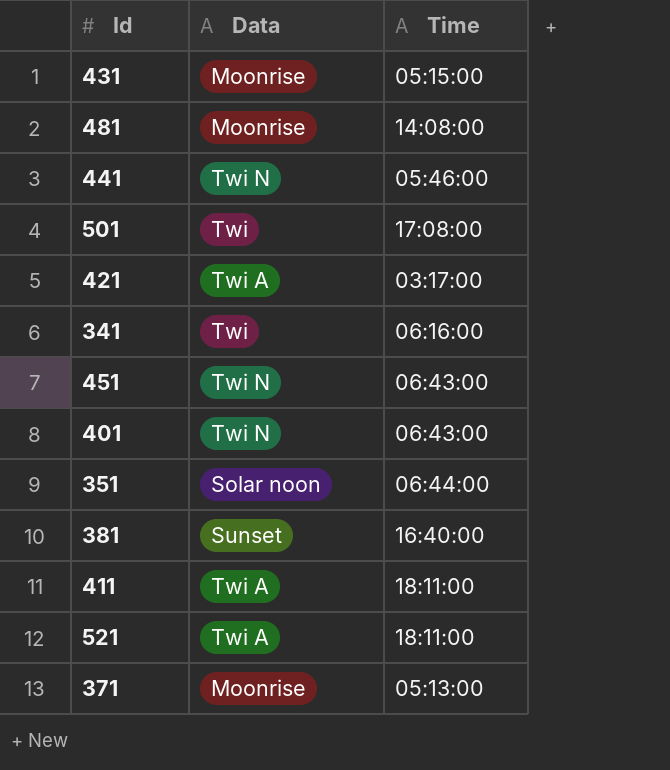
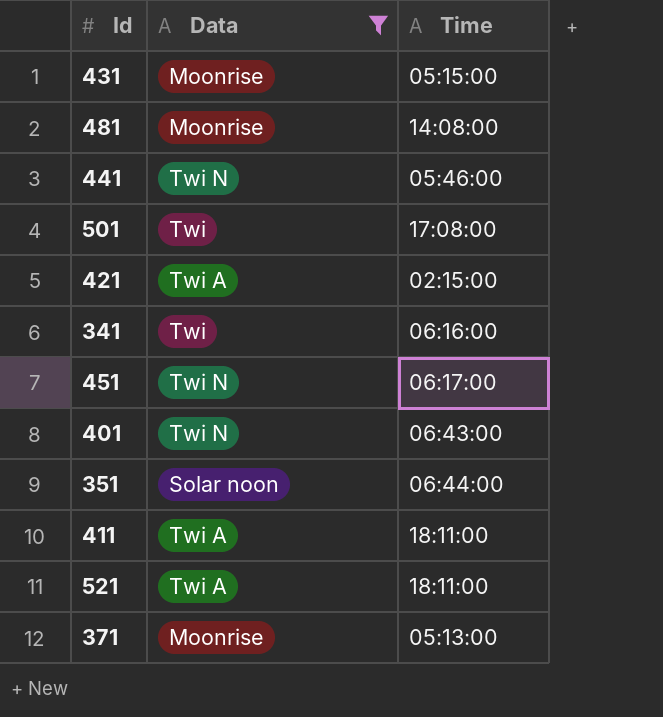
filter: none -> Data != Sunset
421 | Time: 03:17:00 -> 02:15:00
451 | Time: 06:43:00 -> 06:17:00

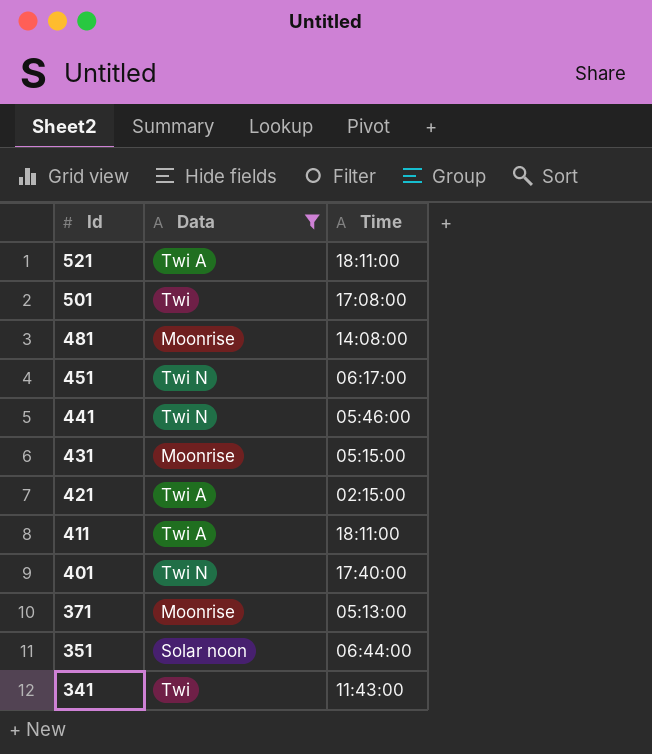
row order: none -> Id descending
401 | Time: 06:43:00 -> 17:40:00
341 | Time: 06:16:00 -> 11:43:00

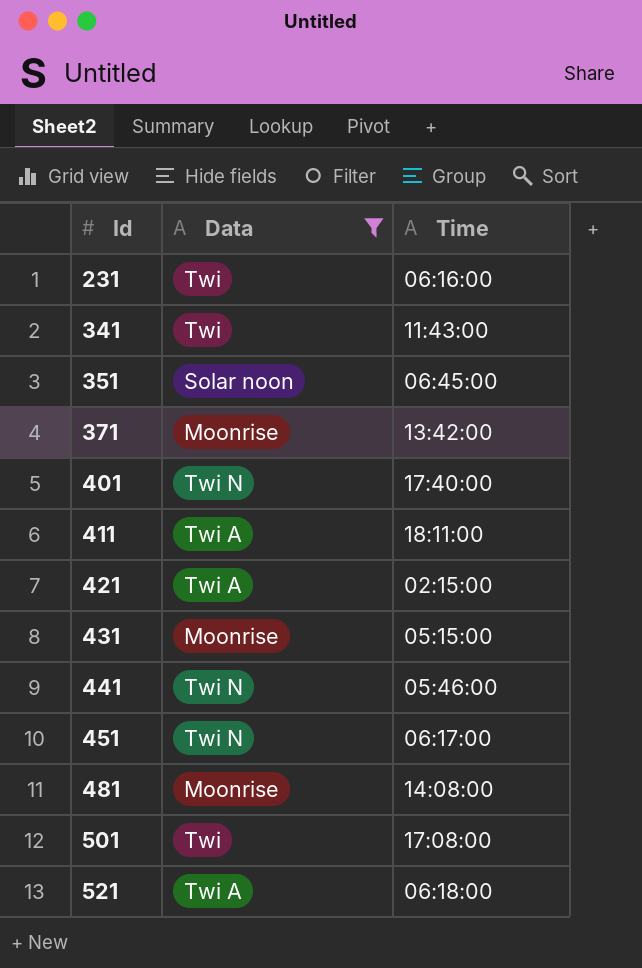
row order: Id descending -> Id ascending
row 231: none -> Twi | 06:16:00
351 | Time: 06:44:00 -> 06:45:00
371 | Time: 05:13:00 -> 13:42:00
521 | Time: 18:11:00 -> 06:18:00

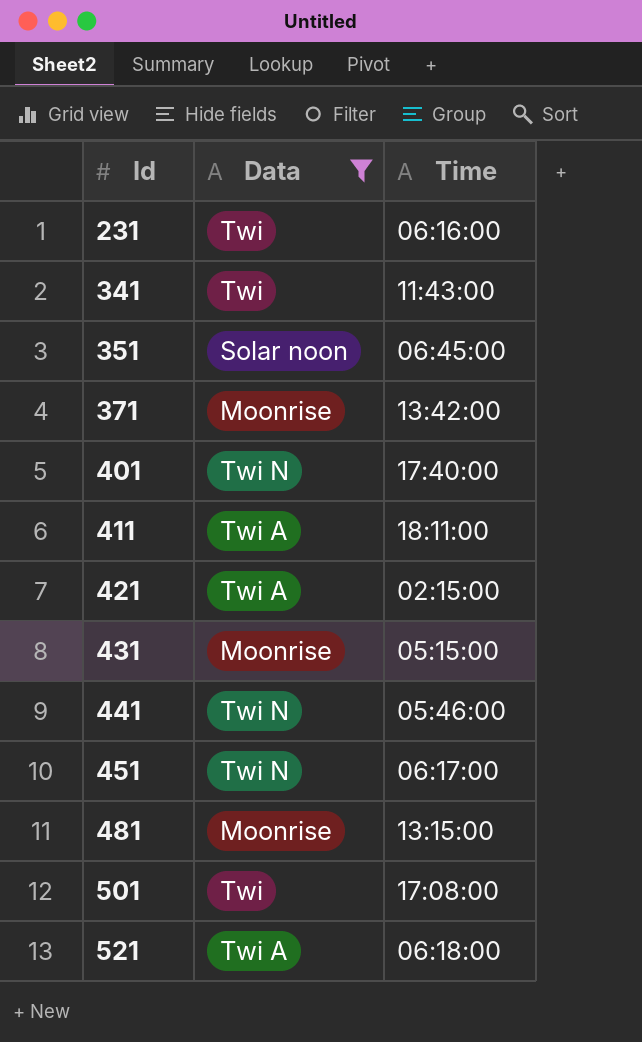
481 | Time: 14:08:00 -> 13:15:00

